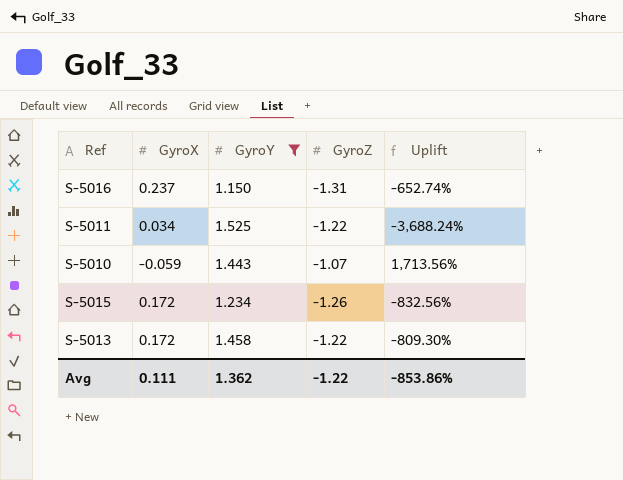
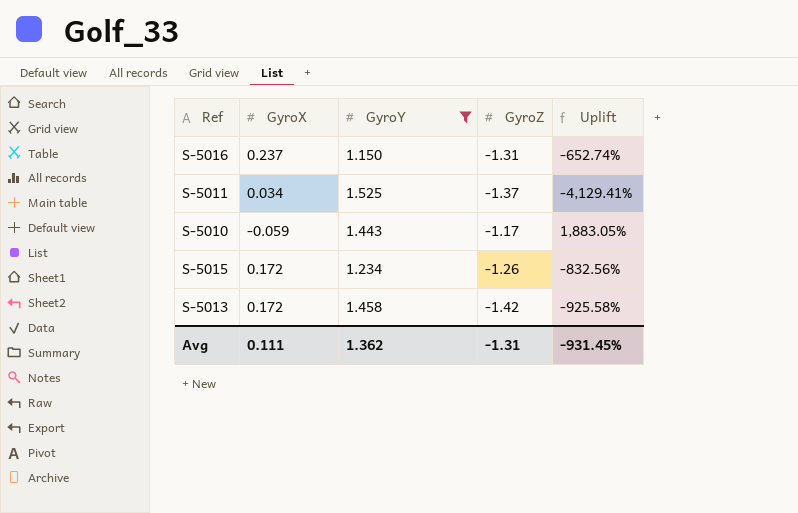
S-5011 | GyroZ: -1.22 -> -1.37
S-5011 | Uplift: -3,688.24% -> -4,129.41%
S-5010 | GyroZ: -1.07 -> -1.17
S-5010 | Uplift: 1,713.56% -> 1,883.05%
S-5013 | GyroZ: -1.22 -> -1.42
S-5013 | Uplift: -809.30% -> -925.58%
Avg | GyroZ: -1.22 -> -1.31
Avg | Uplift: -853.86% -> -931.45%

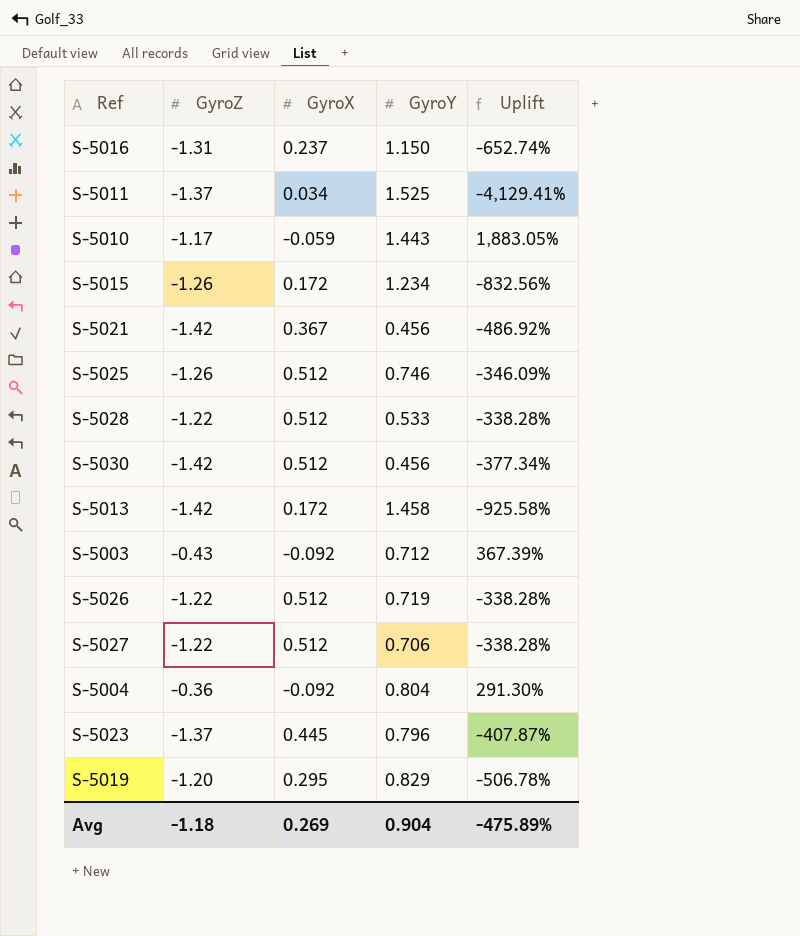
filter: GyroY >= 1.150 -> none
column GyroZ | position: 4 -> 2
Avg | GyroZ: -1.31 -> -1.18
Avg | GyroX: 0.111 -> 0.269
Avg | GyroY: 1.362 -> 0.904
Avg | Uplift: -931.45% -> -475.89%

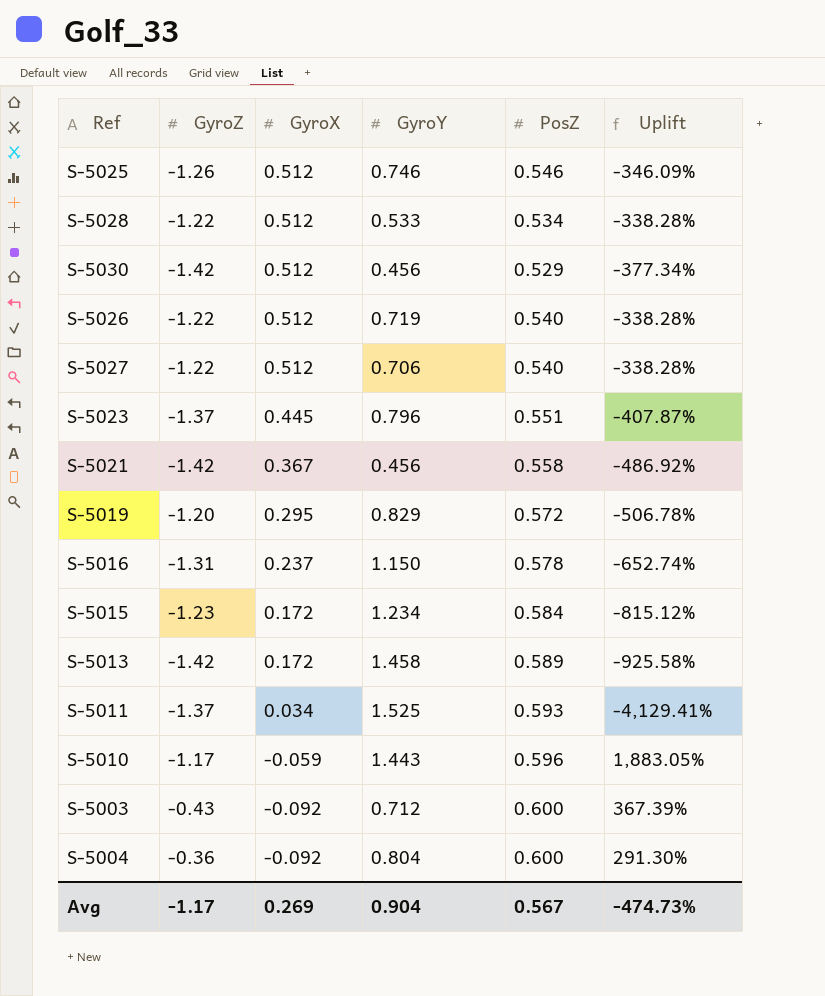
row order: none -> GyroX descending
column PosZ | position: none -> 5
S-5015 | GyroZ: -1.26 -> -1.23
S-5015 | Uplift: -832.56% -> -815.12%
Avg | GyroZ: -1.18 -> -1.17
Avg | Uplift: -475.89% -> -474.73%

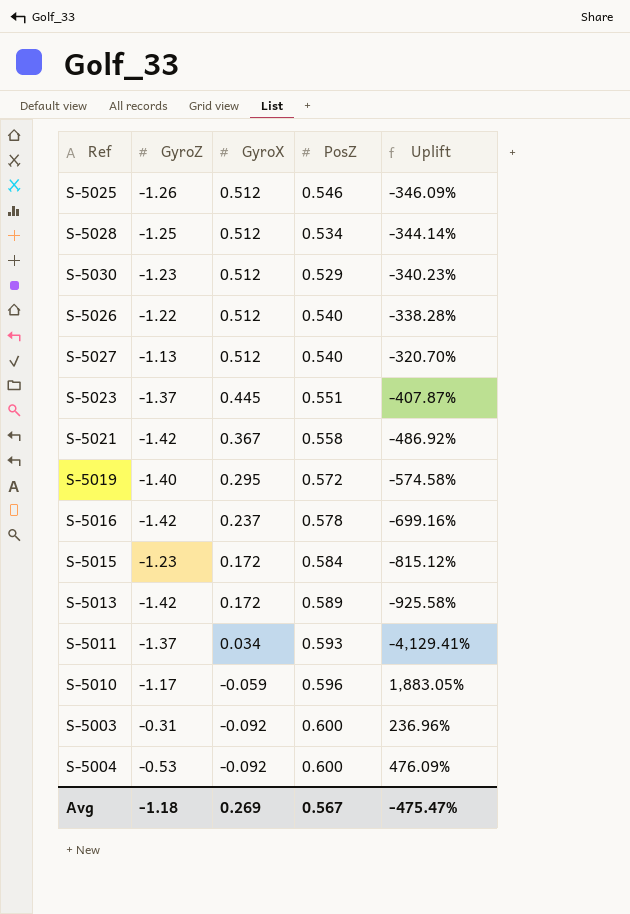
column GyroY | position: 4 -> none
S-5028 | GyroZ: -1.22 -> -1.25
S-5028 | Uplift: -338.28% -> -344.14%
S-5030 | GyroZ: -1.42 -> -1.23
S-5030 | Uplift: -377.34% -> -340.23%
S-5027 | GyroZ: -1.22 -> -1.13
S-5027 | Uplift: -338.28% -> -320.70%
S-5019 | GyroZ: -1.20 -> -1.40
S-5019 | Uplift: -506.78% -> -574.58%
S-5016 | GyroZ: -1.31 -> -1.42
S-5016 | Uplift: -652.74% -> -699.16%
S-5003 | GyroZ: -0.43 -> -0.31
S-5003 | Uplift: 367.39% -> 236.96%
S-5004 | GyroZ: -0.36 -> -0.53
S-5004 | Uplift: 291.30% -> 476.09%
Avg | GyroZ: -1.17 -> -1.18
Avg | Uplift: -474.73% -> -475.47%

